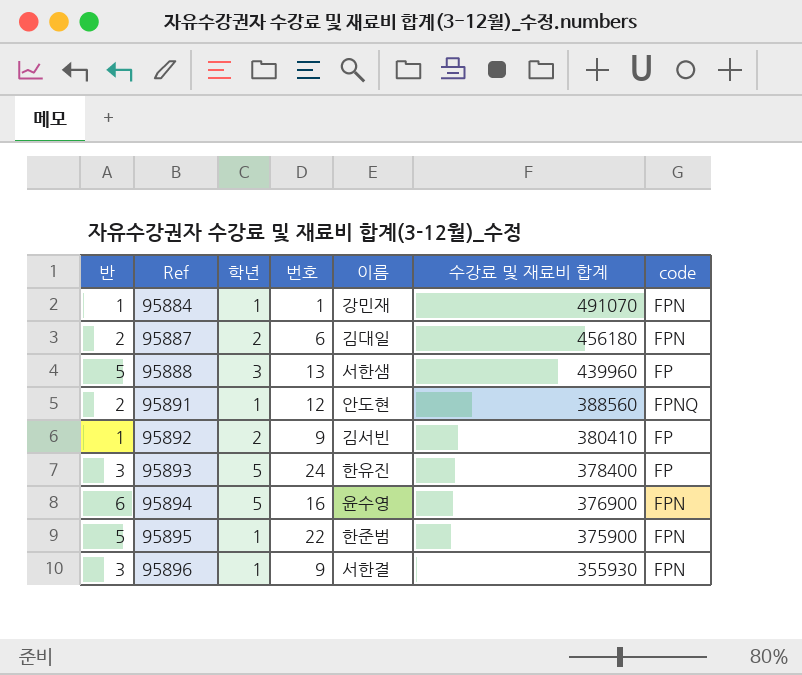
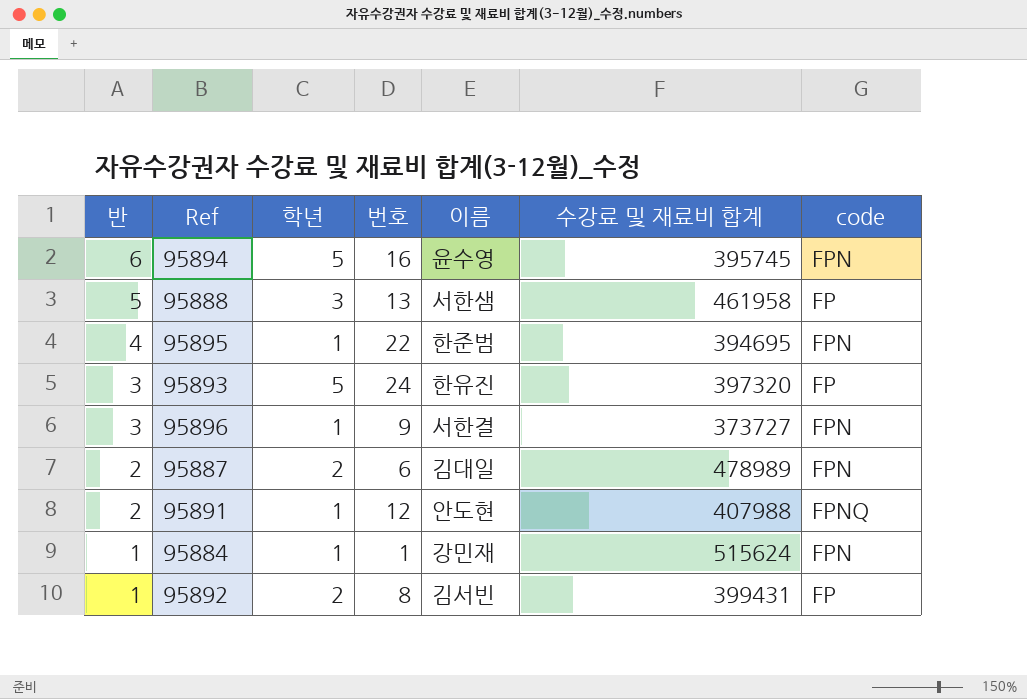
row order: Ref ascending -> 반 descending
95894 | 수강료 및 재료비 합계: 376900 -> 395745
95888 | 수강료 및 재료비 합계: 439960 -> 461958
95895 | 반: 5 -> 4
95895 | 수강료 및 재료비 합계: 375900 -> 394695
95893 | 수강료 및 재료비 합계: 378400 -> 397320
95896 | 수강료 및 재료비 합계: 355930 -> 373727
95887 | 수강료 및 재료비 합계: 456180 -> 478989
95891 | 수강료 및 재료비 합계: 388560 -> 407988
95884 | 수강료 및 재료비 합계: 491070 -> 515624
95892 | 번호: 9 -> 8
95892 | 수강료 및 재료비 합계: 380410 -> 399431

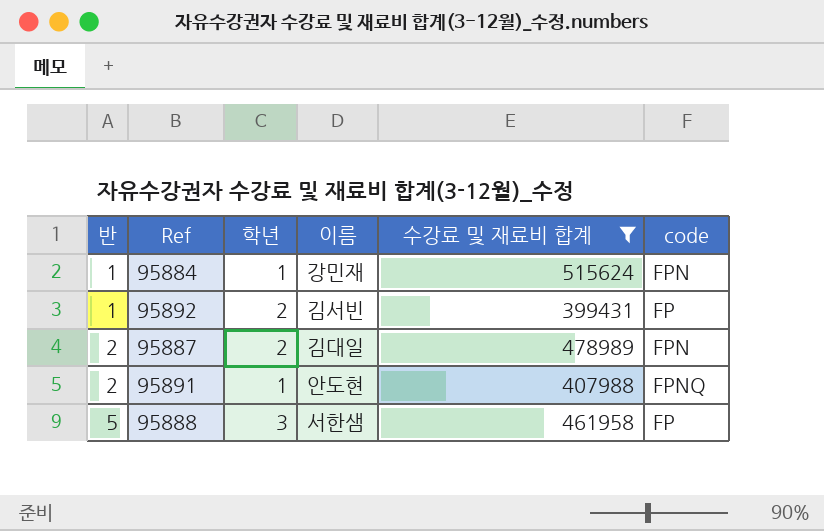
filter: none -> 수강료 및 재료비 합계 >= 399431
row order: 반 descending -> 반 ascending
column 번호 | position: 4 -> none

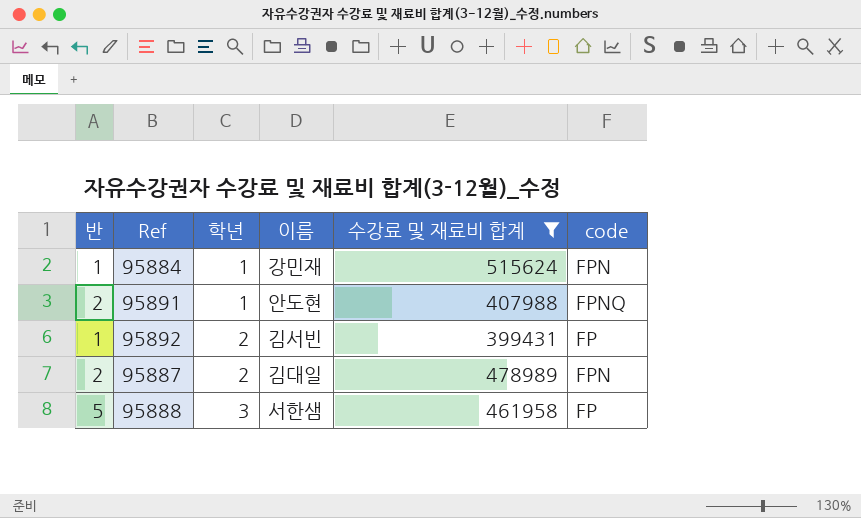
row order: 반 ascending -> 학년 ascending

